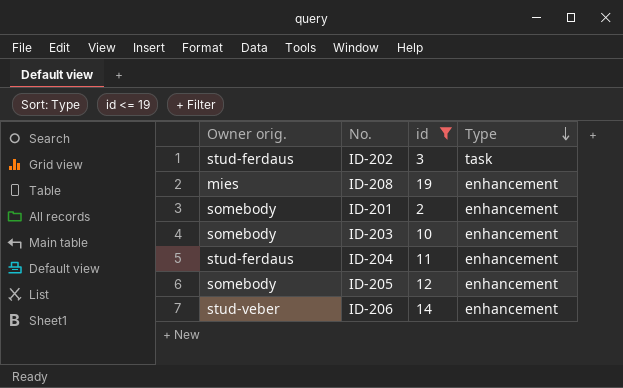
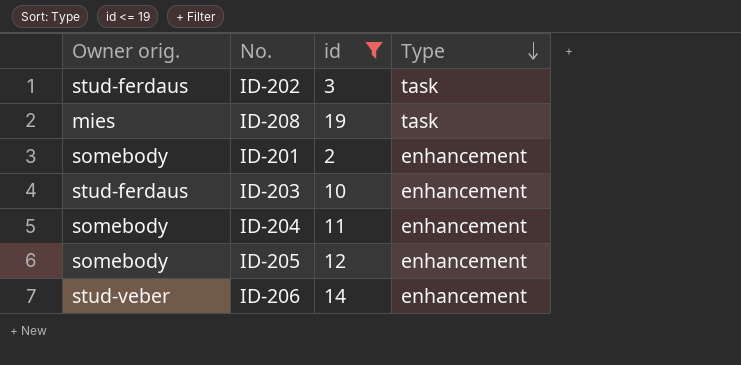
ID-208 | Type: enhancement -> task
ID-203 | Owner orig.: somebody -> stud-ferdaus
ID-204 | Owner orig.: stud-ferdaus -> somebody

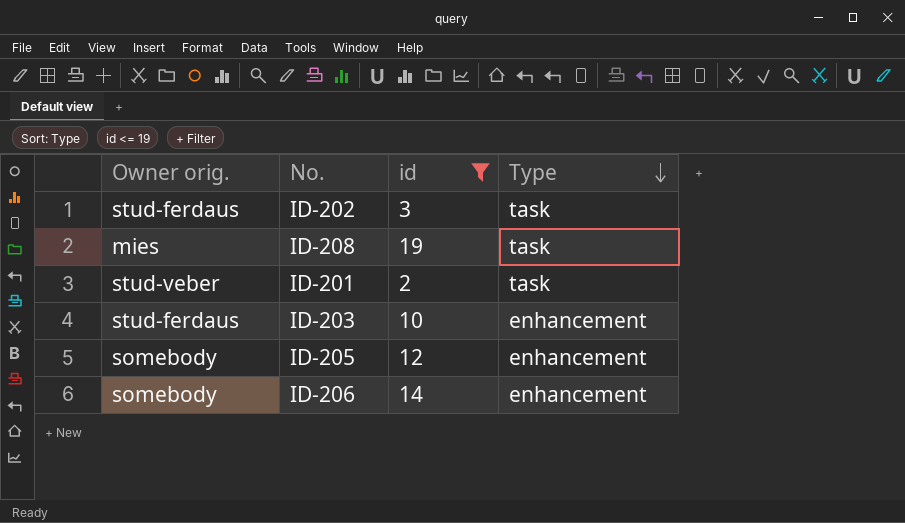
row ID-204: somebody | 11 | enhancement -> none
ID-201 | Owner orig.: somebody -> stud-veber
ID-201 | Type: enhancement -> task
ID-206 | Owner orig.: stud-veber -> somebody

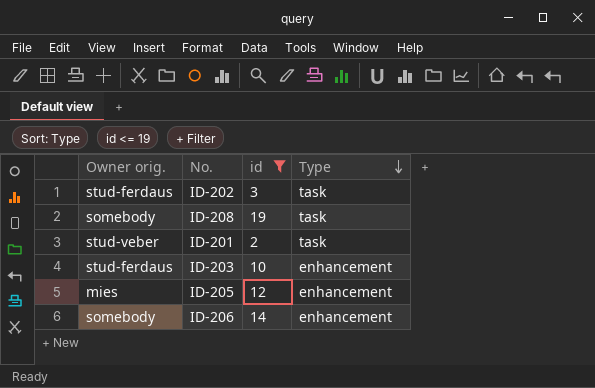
ID-208 | Owner orig.: mies -> somebody
ID-205 | Owner orig.: somebody -> mies

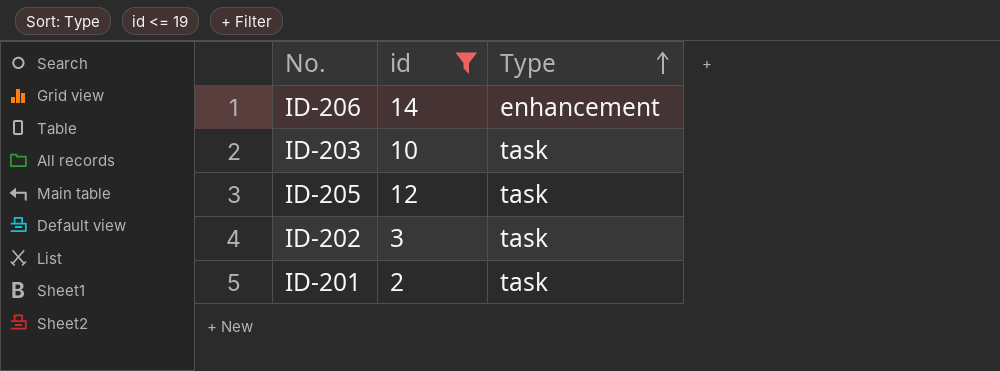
row order: Type descending -> Type ascending
column Owner orig. | position: 1 -> none
row ID-208: somebody | 19 | task -> none
ID-203 | Type: enhancement -> task
ID-205 | Type: enhancement -> task

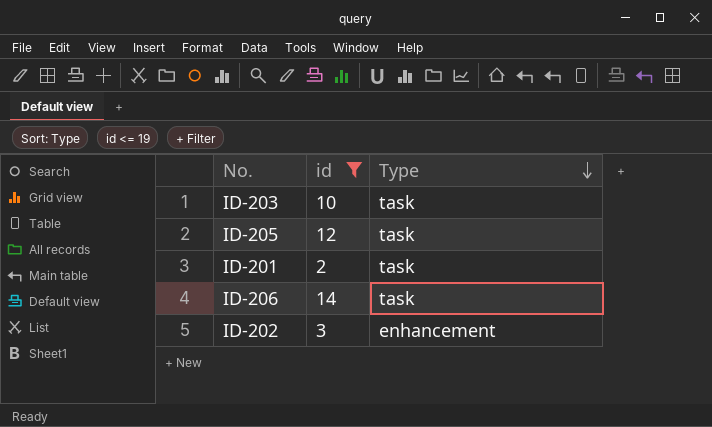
row order: Type ascending -> Type descending
ID-206 | Type: enhancement -> task
ID-202 | Type: task -> enhancement

